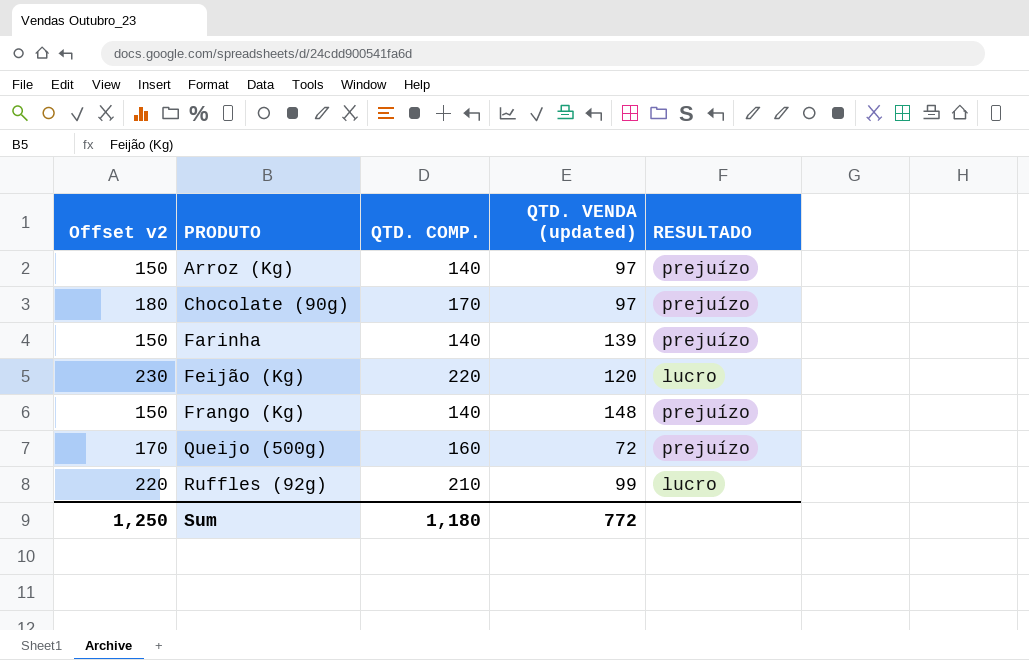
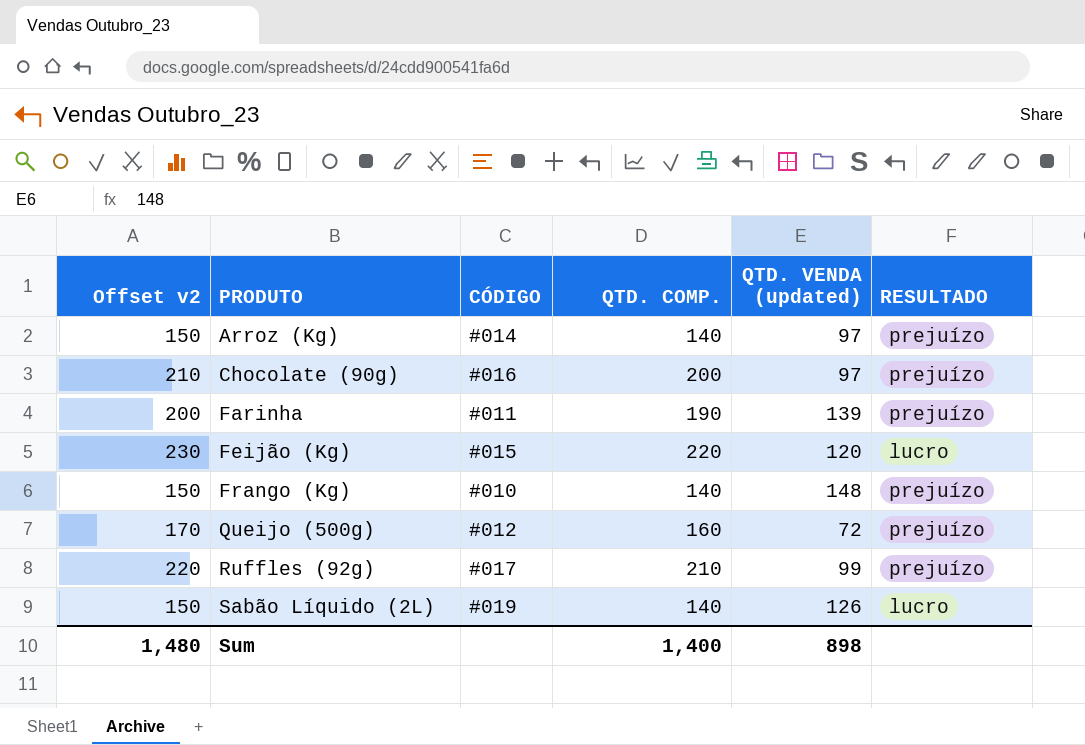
column CÓDIGO | position: none -> 3
Chocolate (90g) | Offset v2: 180 -> 210
Chocolate (90g) | QTD. COMP.: 170 -> 200
Farinha | Offset v2: 150 -> 200
Farinha | QTD. COMP.: 140 -> 190
Ruffles (92g) | RESULTADO: lucro -> prejuízo
row Sabão Líquido (2L): none -> 150 | #019 | 140 | 126 | lucro
Sum | Offset v2: 1,250 -> 1,480
Sum | QTD. COMP.: 1,180 -> 1,400
Sum | QTD. VENDA (updated): 772 -> 898

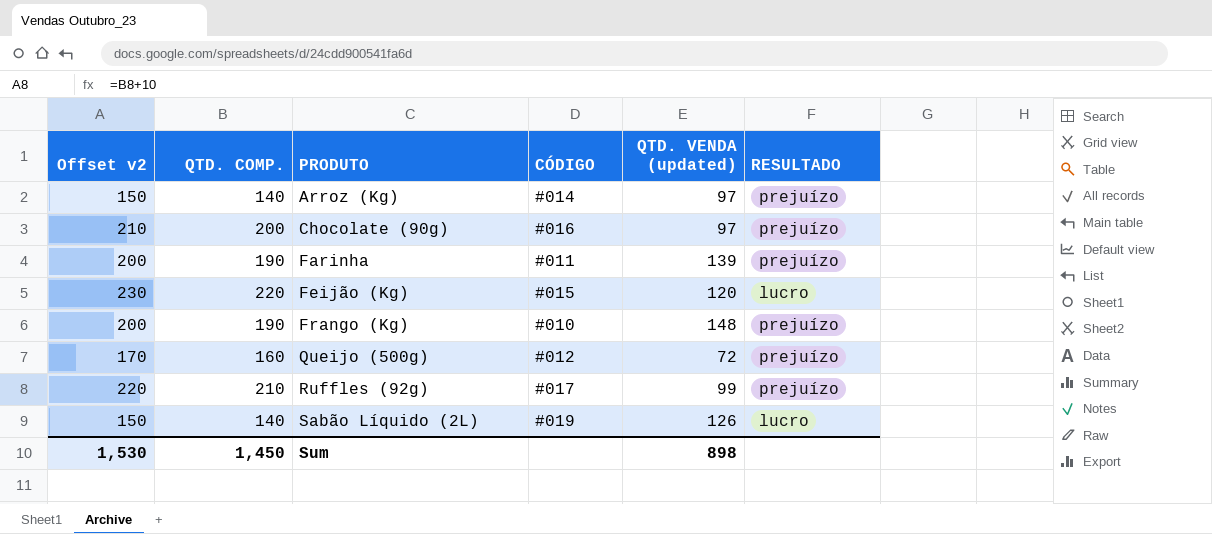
column QTD. COMP. | position: 4 -> 2
Frango (Kg) | Offset v2: 150 -> 200
Frango (Kg) | QTD. COMP.: 140 -> 190
Sum | Offset v2: 1,480 -> 1,530
Sum | QTD. COMP.: 1,400 -> 1,450

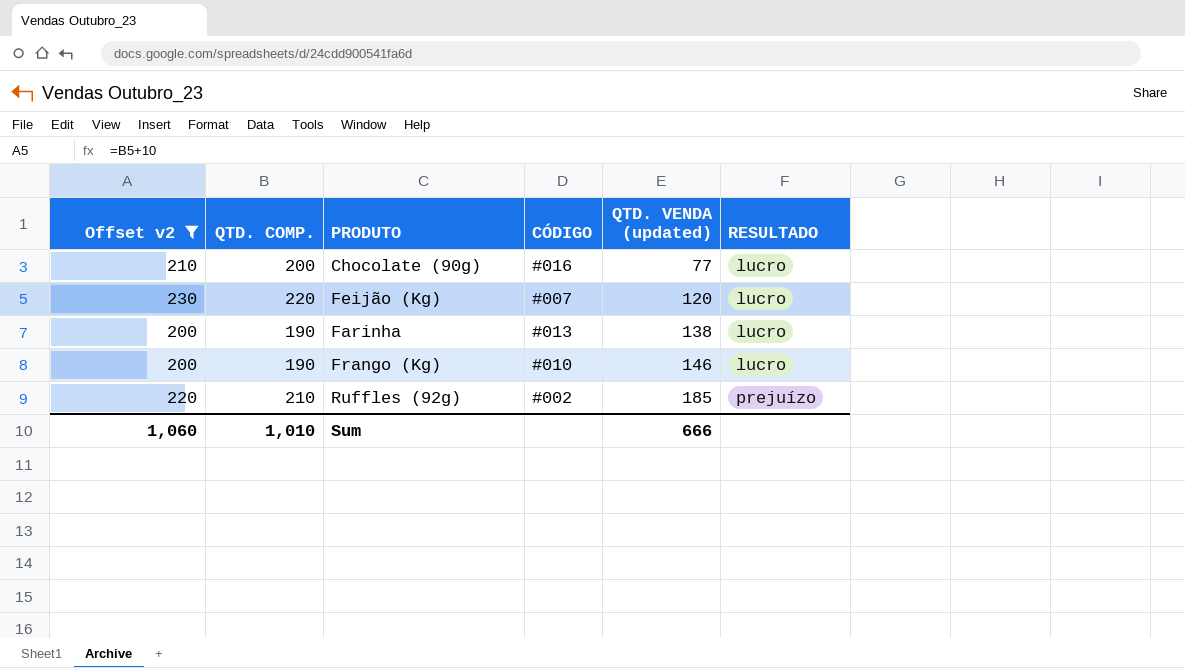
filter: none -> Offset v2 >= 200
row order: PRODUTO ascending -> QTD. VENDA (updated) ascending
Chocolate (90g) | QTD. VENDA (updated): 97 -> 77
Chocolate (90g) | RESULTADO: prejuízo -> lucro
Feijão (Kg) | CÓDIGO: #015 -> #007
Farinha | CÓDIGO: #011 -> #013
Farinha | QTD. VENDA (updated): 139 -> 138
Farinha | RESULTADO: prejuízo -> lucro
Frango (Kg) | QTD. VENDA (updated): 148 -> 146
Frango (Kg) | RESULTADO: prejuízo -> lucro
Ruffles (92g) | CÓDIGO: #017 -> #002
Ruffles (92g) | QTD. VENDA (updated): 99 -> 185
Sum | Offset v2: 1,530 -> 1,060
Sum | QTD. COMP.: 1,450 -> 1,010
Sum | QTD. VENDA (updated): 898 -> 666

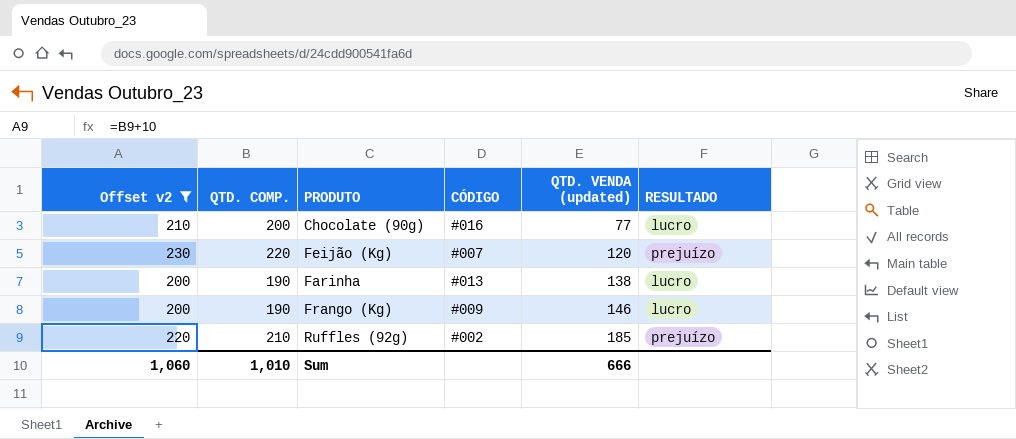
Feijão (Kg) | RESULTADO: lucro -> prejuízo
Frango (Kg) | CÓDIGO: #010 -> #009

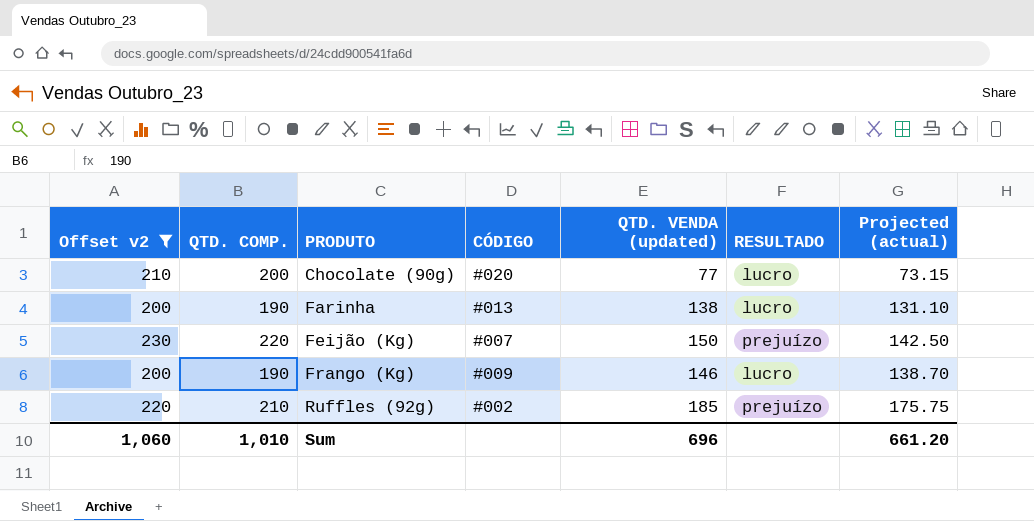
row order: QTD. VENDA (updated) ascending -> PRODUTO ascending
column Projected (actual) | formula: none -> [QTD. VENDA (updated)] * 0.95
Chocolate (90g) | CÓDIGO: #016 -> #020
Feijão (Kg) | QTD. VENDA (updated): 120 -> 150
Sum | QTD. VENDA (updated): 666 -> 696

